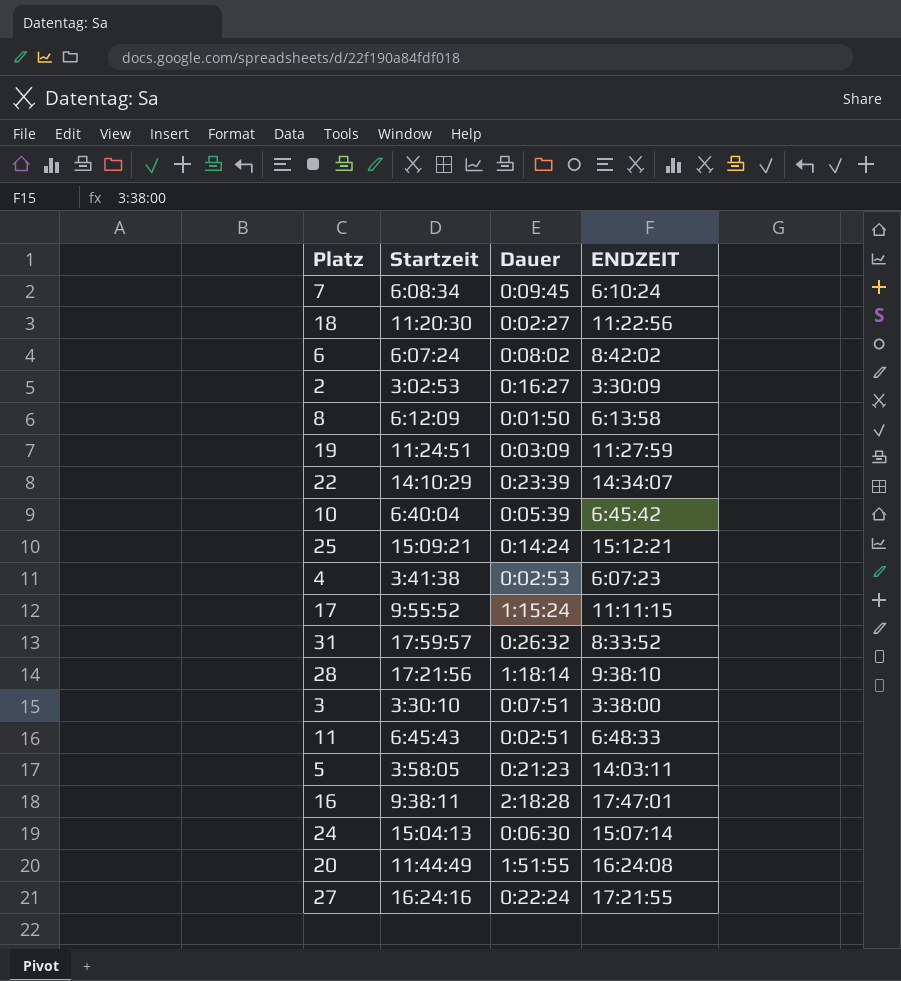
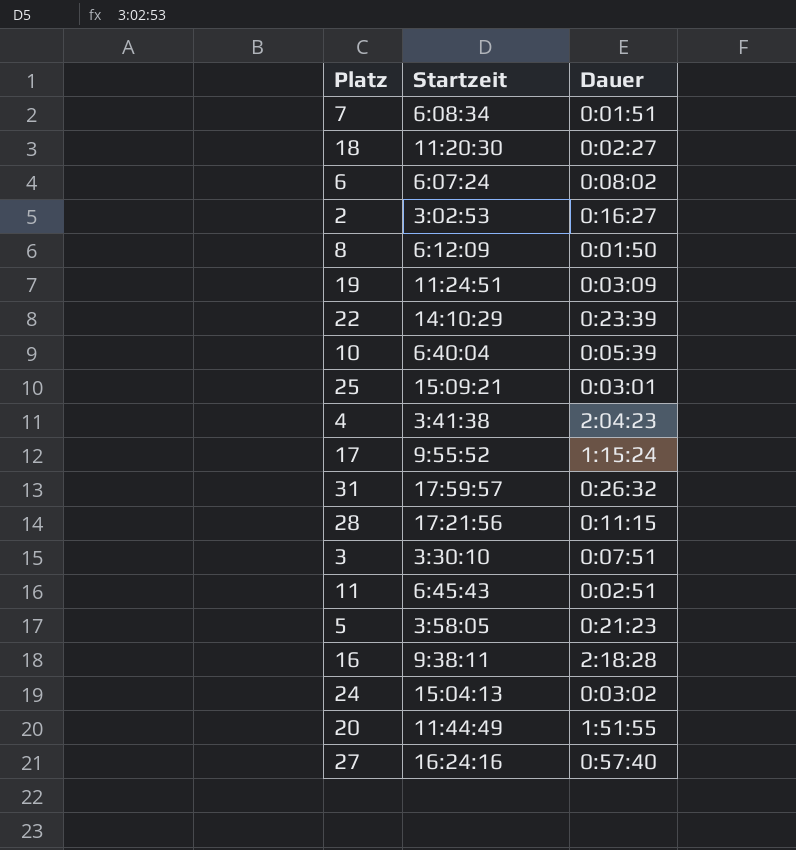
column ENDZEIT | position: 4 -> none
7 | Dauer: 0:09:45 -> 0:01:51
25 | Dauer: 0:14:24 -> 0:03:01
4 | Dauer: 0:02:53 -> 2:04:23
28 | Dauer: 1:18:14 -> 0:11:15
24 | Dauer: 0:06:30 -> 0:03:02
27 | Dauer: 0:22:24 -> 0:57:40

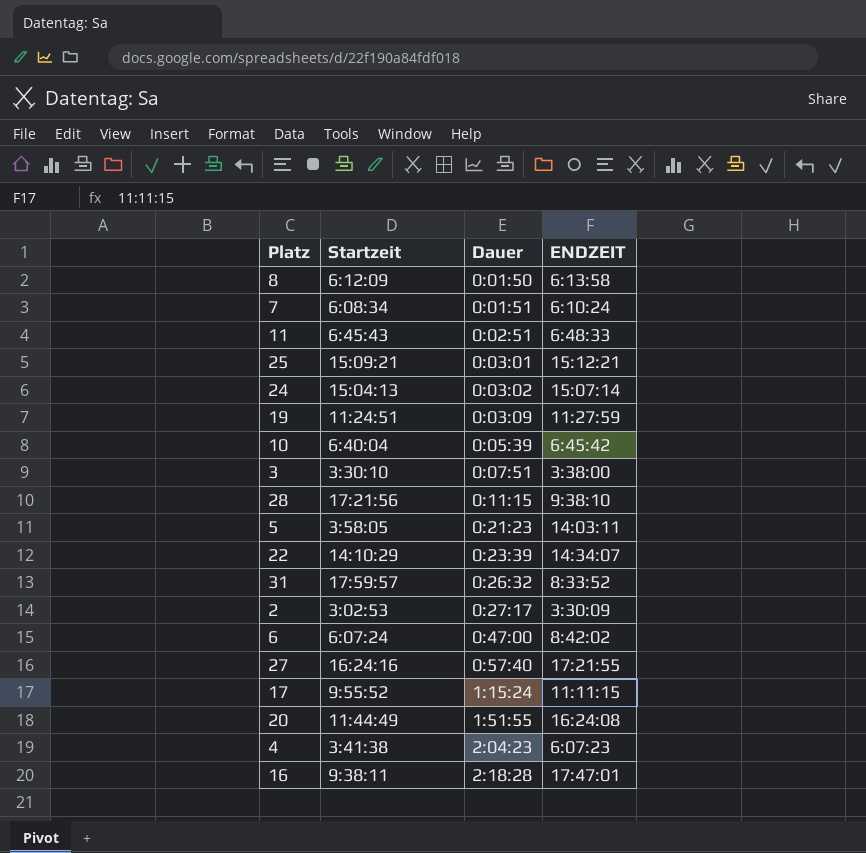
row order: none -> Dauer ascending
column ENDZEIT | position: none -> 4
row 18: 11:20:30 | 0:02:27 -> none
2 | Dauer: 0:16:27 -> 0:27:17
6 | Dauer: 0:08:02 -> 0:47:00

